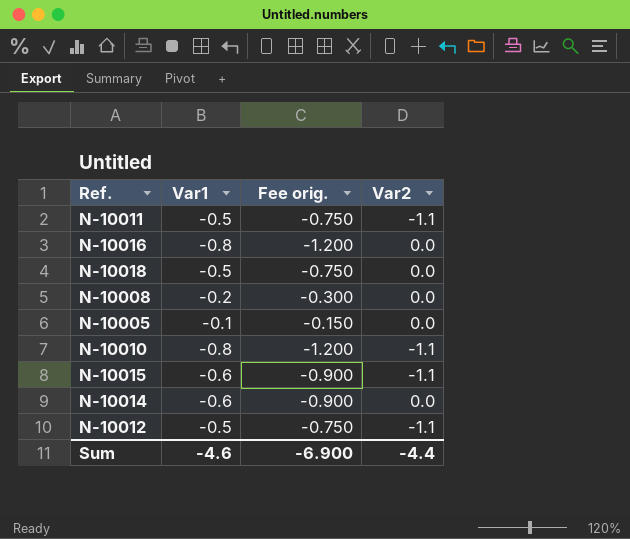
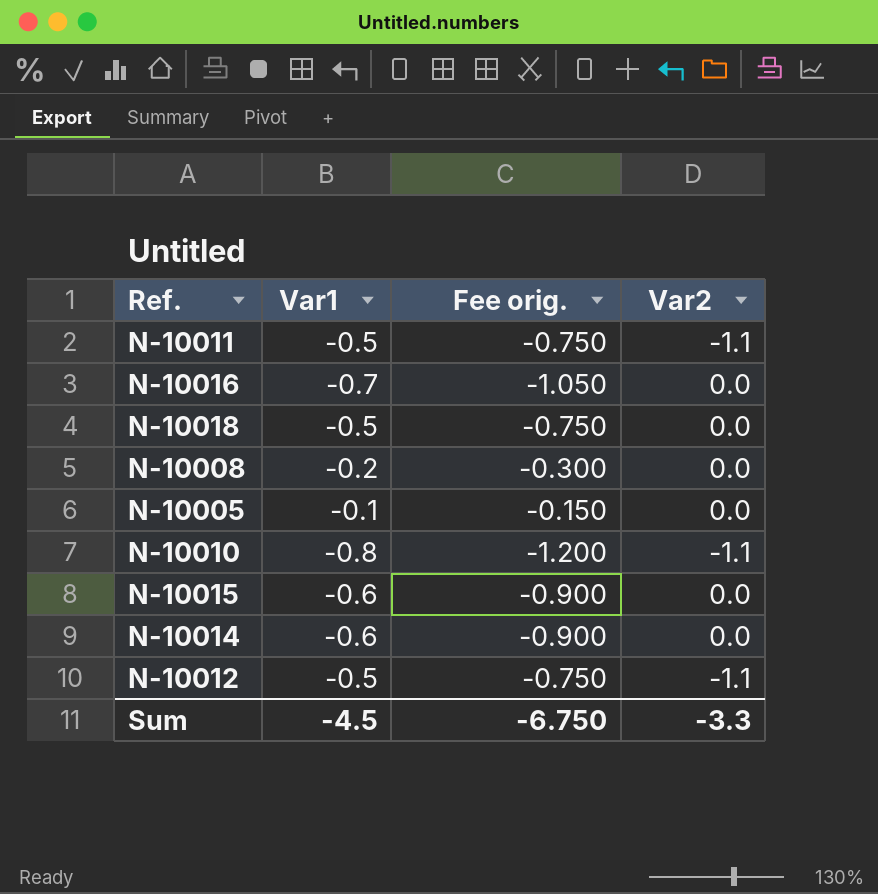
N-10016 | Var1: -0.8 -> -0.7
N-10016 | Fee orig.: -1.200 -> -1.050
N-10015 | Var2: -1.1 -> 0.0
Sum | Var1: -4.6 -> -4.5
Sum | Fee orig.: -6.900 -> -6.750
Sum | Var2: -4.4 -> -3.3

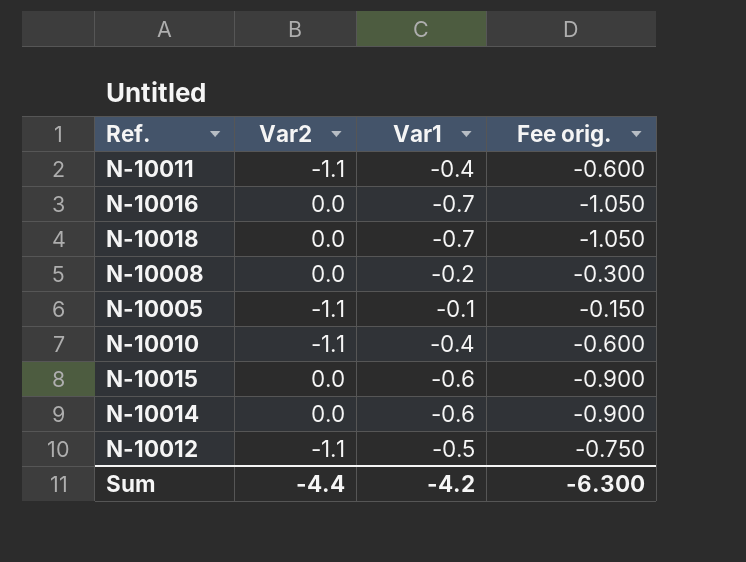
column Var2 | position: 4 -> 2
N-10011 | Var1: -0.5 -> -0.4
N-10011 | Fee orig.: -0.750 -> -0.600
N-10018 | Var1: -0.5 -> -0.7
N-10018 | Fee orig.: -0.750 -> -1.050
N-10005 | Var2: 0.0 -> -1.1
N-10010 | Var1: -0.8 -> -0.4
N-10010 | Fee orig.: -1.200 -> -0.600
Sum | Var2: -3.3 -> -4.4
Sum | Var1: -4.5 -> -4.2
Sum | Fee orig.: -6.750 -> -6.300

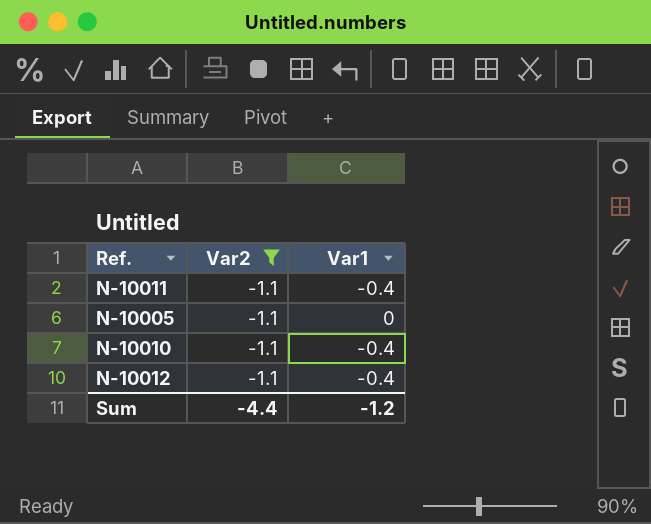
filter: none -> Var2 = -1.1
column Fee orig. | formula: [Var1] * 1.5 -> none
N-10005 | Var1: -0.1 -> 0
N-10012 | Var1: -0.5 -> -0.4
Sum | Var1: -4.2 -> -1.2

